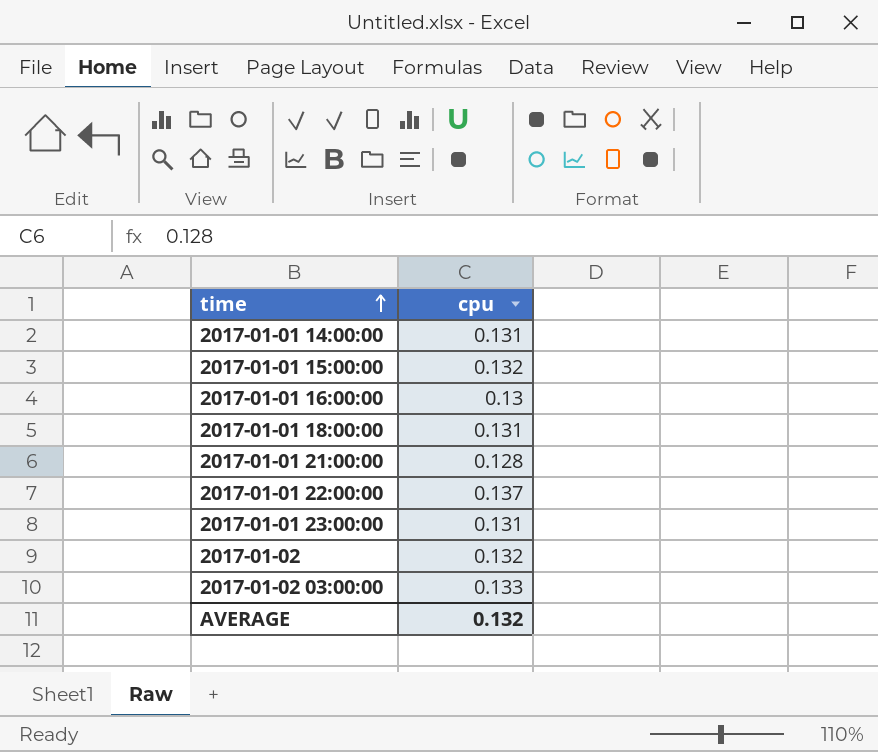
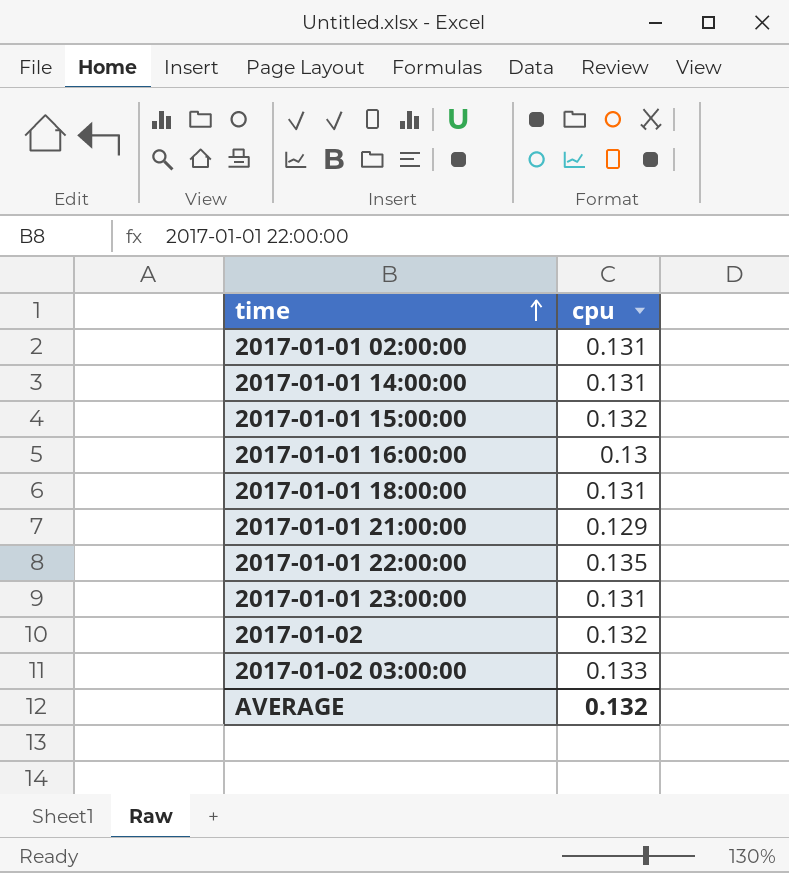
row 2017-01-01 02:00:00: none -> 0.131
2017-01-01 21:00:00 | cpu: 0.128 -> 0.129
2017-01-01 22:00:00 | cpu: 0.137 -> 0.135

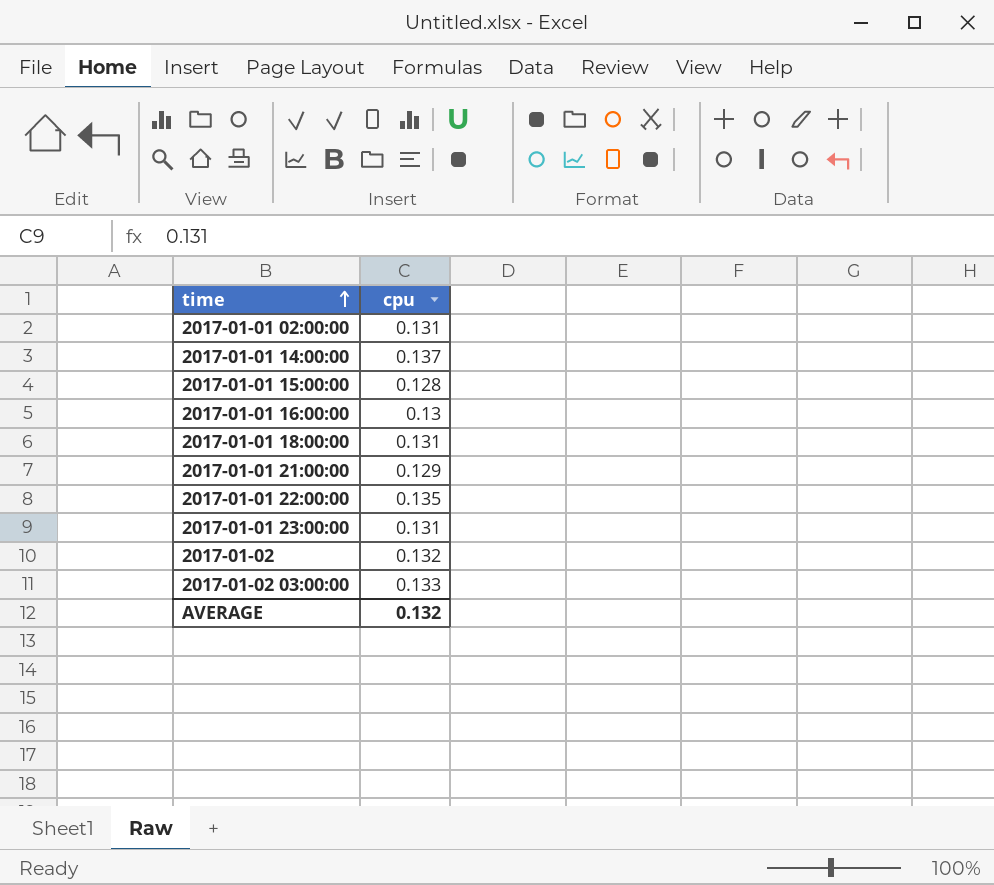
2017-01-01 14:00:00 | cpu: 0.131 -> 0.137
2017-01-01 15:00:00 | cpu: 0.132 -> 0.128

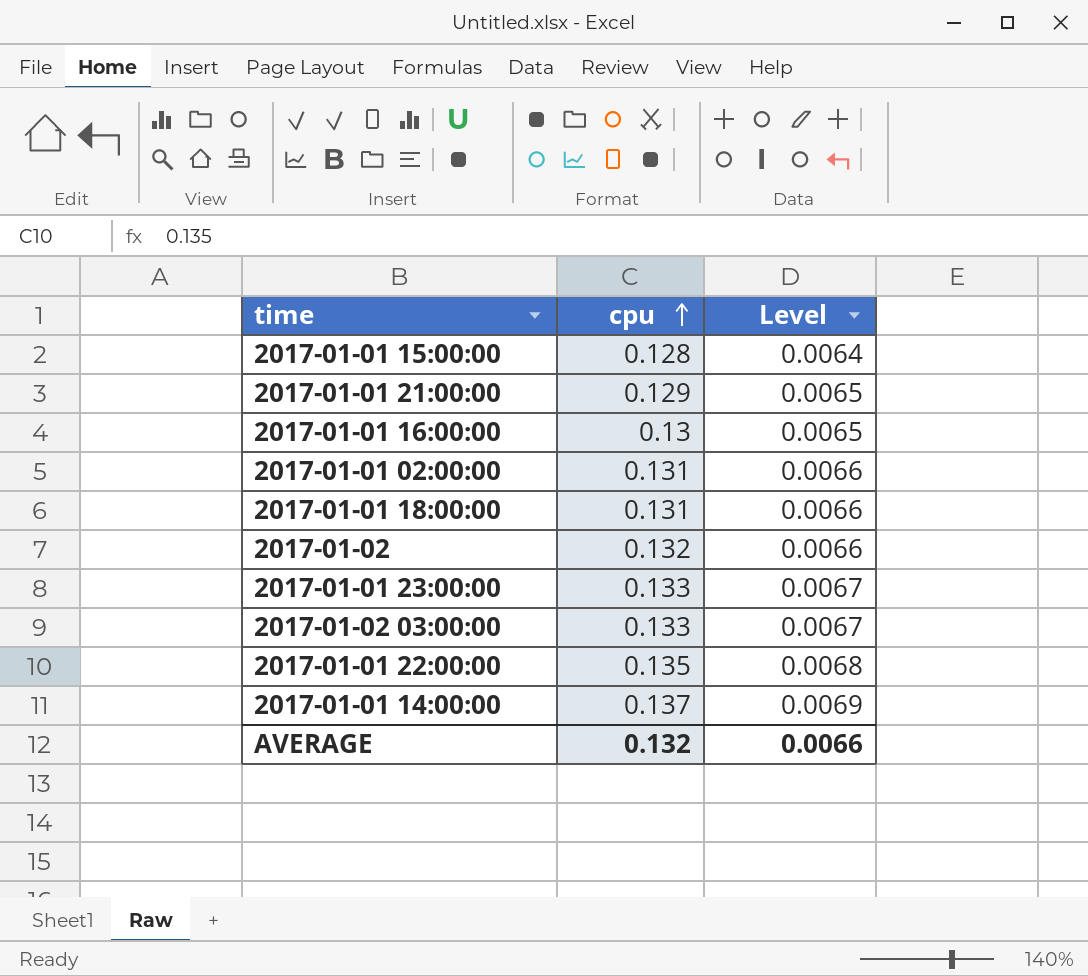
row order: time ascending -> cpu ascending
column Level | formula: none -> [cpu] * 0.05
2017-01-01 23:00:00 | cpu: 0.131 -> 0.133

